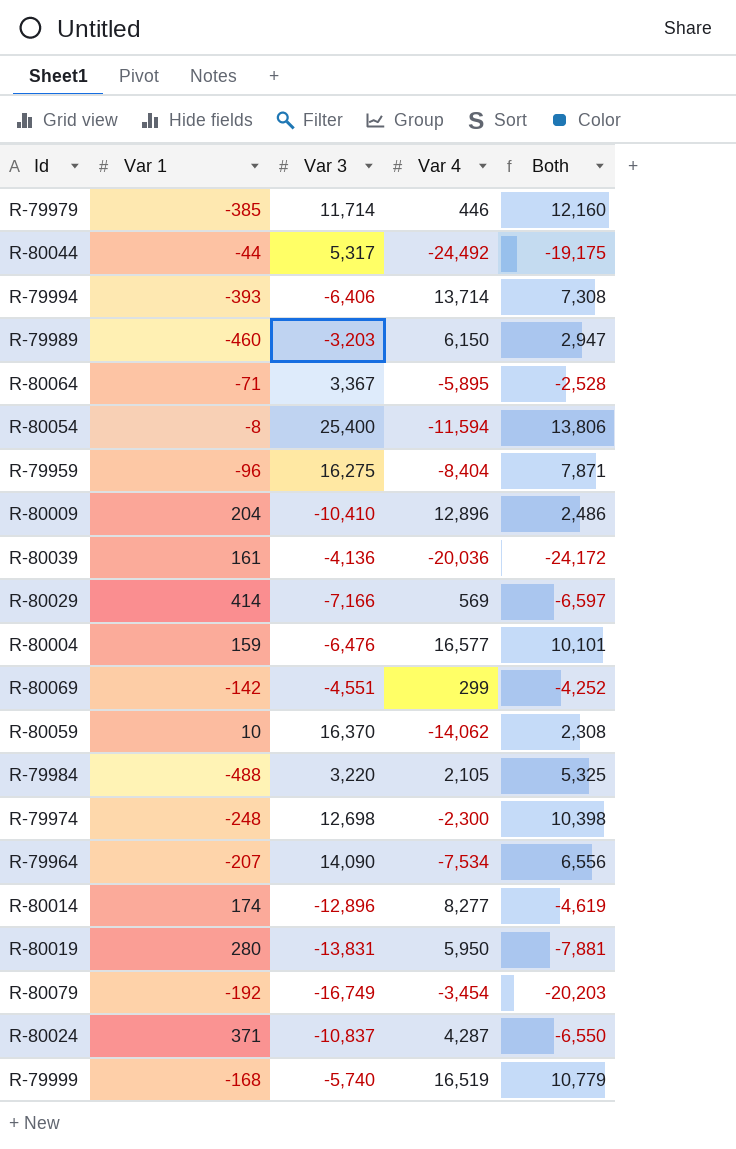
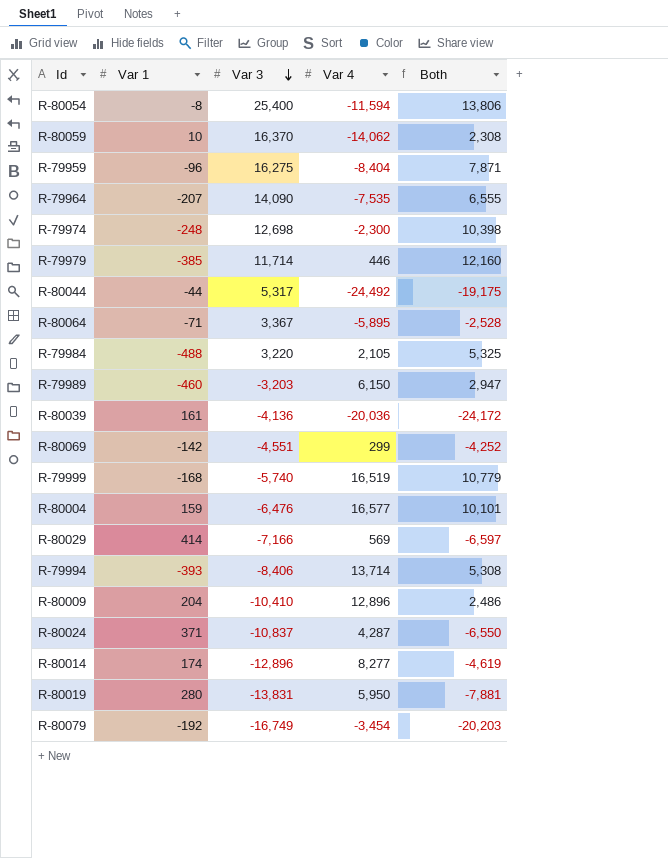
row order: none -> Var 3 descending
R-79964 | Var 4: -7,534 -> -7,535
R-79964 | Both: 6,556 -> 6,555
R-79994 | Var 3: -6,406 -> -8,406
R-79994 | Both: 7,308 -> 5,308

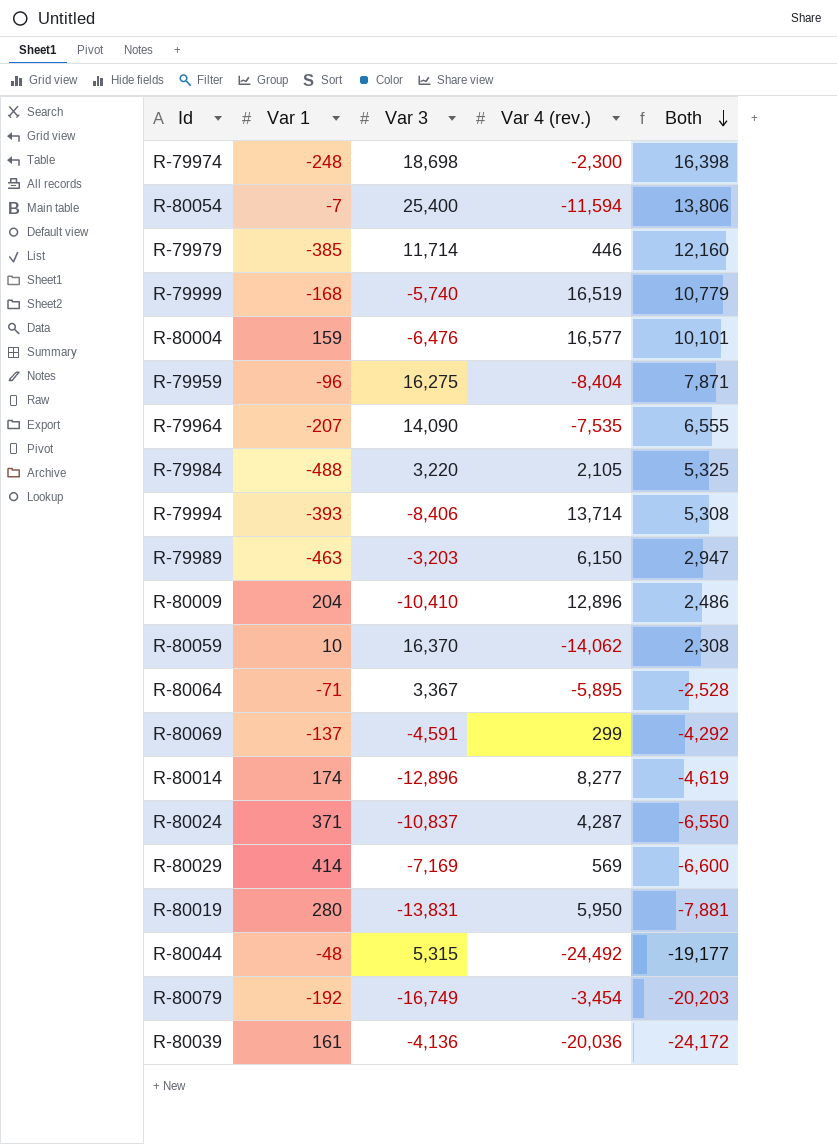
row order: Var 3 descending -> Both descending
column name: Var 4 -> Var 4 (rev.)
R-79974 | Var 3: 12,698 -> 18,698
R-79974 | Both: 10,398 -> 16,398
R-80054 | Var 1: -8 -> -7
R-79989 | Var 1: -460 -> -463
R-80069 | Var 1: -142 -> -137
R-80069 | Var 3: -4,551 -> -4,591
R-80069 | Both: -4,252 -> -4,292
R-80029 | Var 3: -7,166 -> -7,169
R-80029 | Both: -6,597 -> -6,600
R-80044 | Var 1: -44 -> -48
R-80044 | Var 3: 5,317 -> 5,315
R-80044 | Both: -19,175 -> -19,177

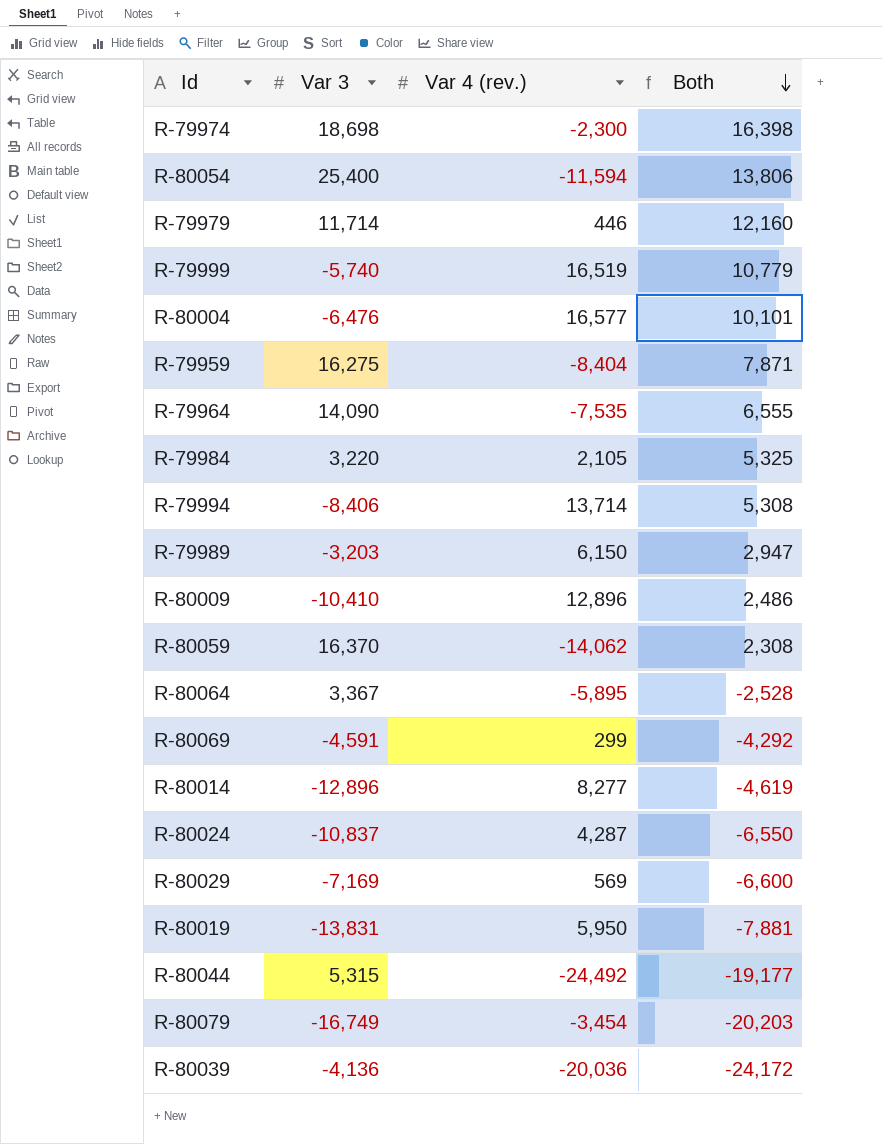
column Var 1 | position: 2 -> none

